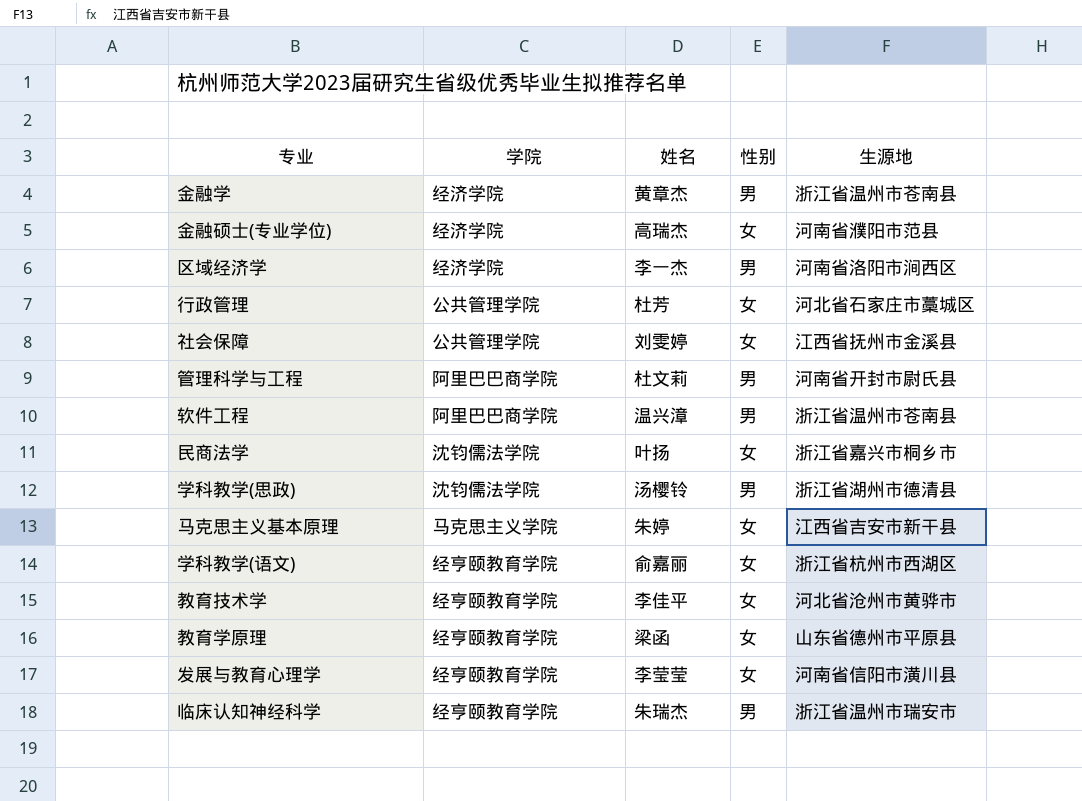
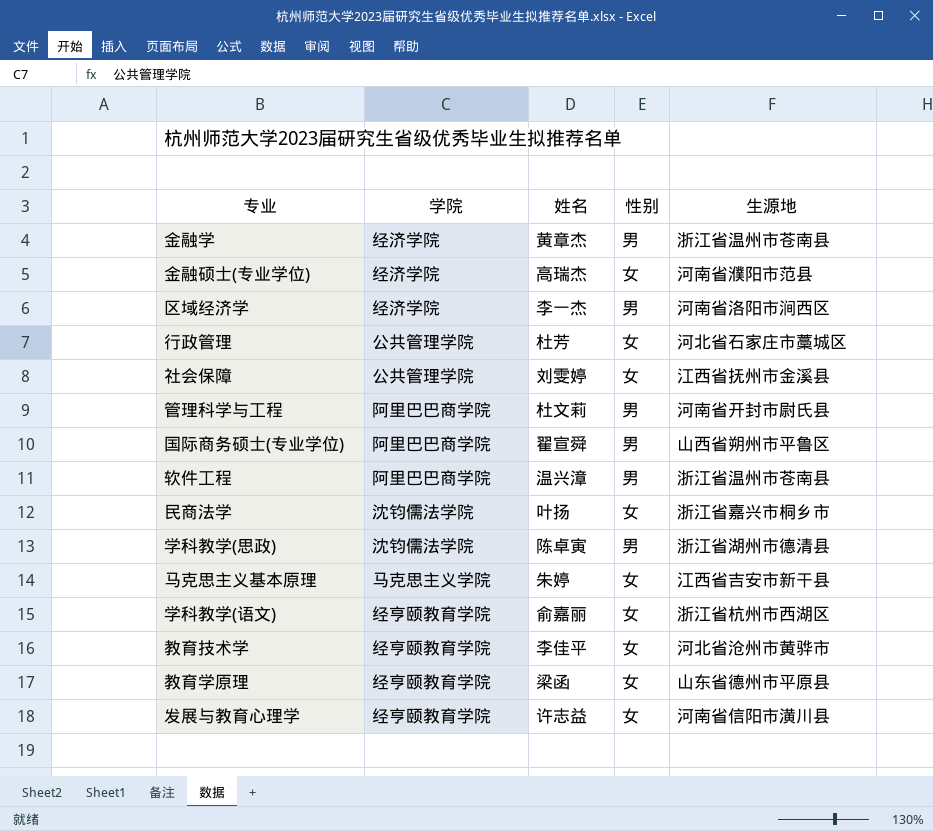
row 临床认知神经科学: 经亨颐教育学院 | 朱瑞杰 | 男 | 浙江省温州市瑞安市 -> none
row 国际商务硕士(专业学位): none -> 阿里巴巴商学院 | 翟宣舜 | 男 | 山西省朔州市平鲁区
学科教学(思政) | 姓名: 汤樱铃 -> 陈卓寅
发展与教育心理学 | 姓名: 李莹莹 -> 许志益

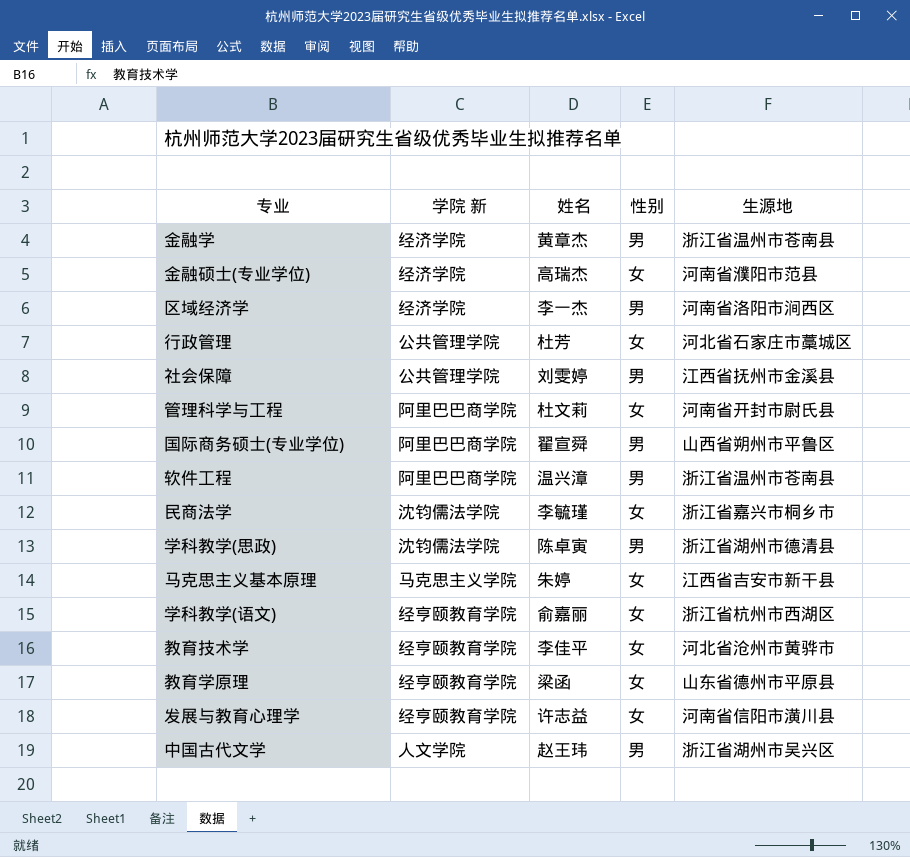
column name: 学院 -> 学院 新
社会保障 | 性别: 女 -> 男
管理科学与工程 | 性别: 男 -> 女
民商法学 | 姓名: 叶扬 -> 李毓瑾
row 中国古代文学: none -> 人文学院 | 赵王玮 | 男 | 浙江省湖州市吴兴区

